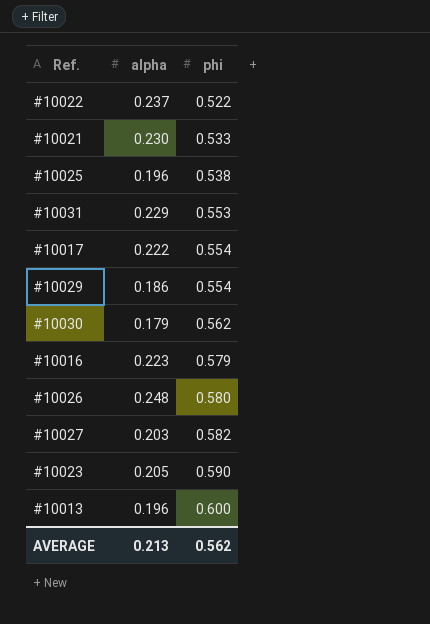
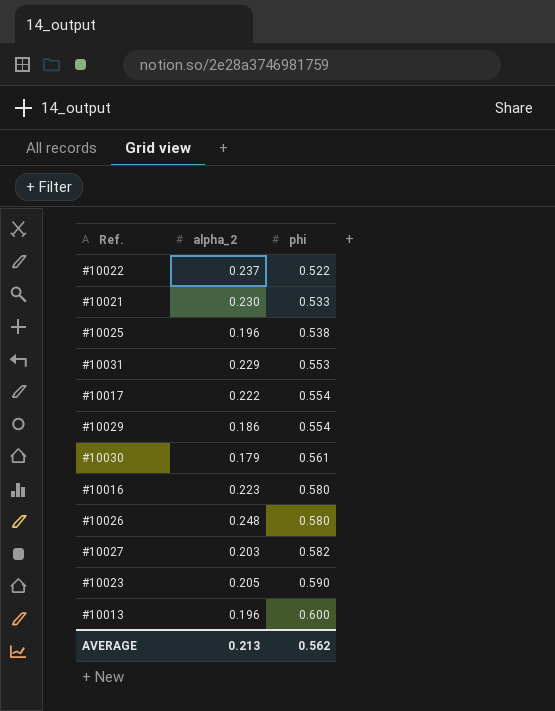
column name: alpha -> alpha_2
#10030 | phi: 0.562 -> 0.561
#10016 | phi: 0.579 -> 0.580

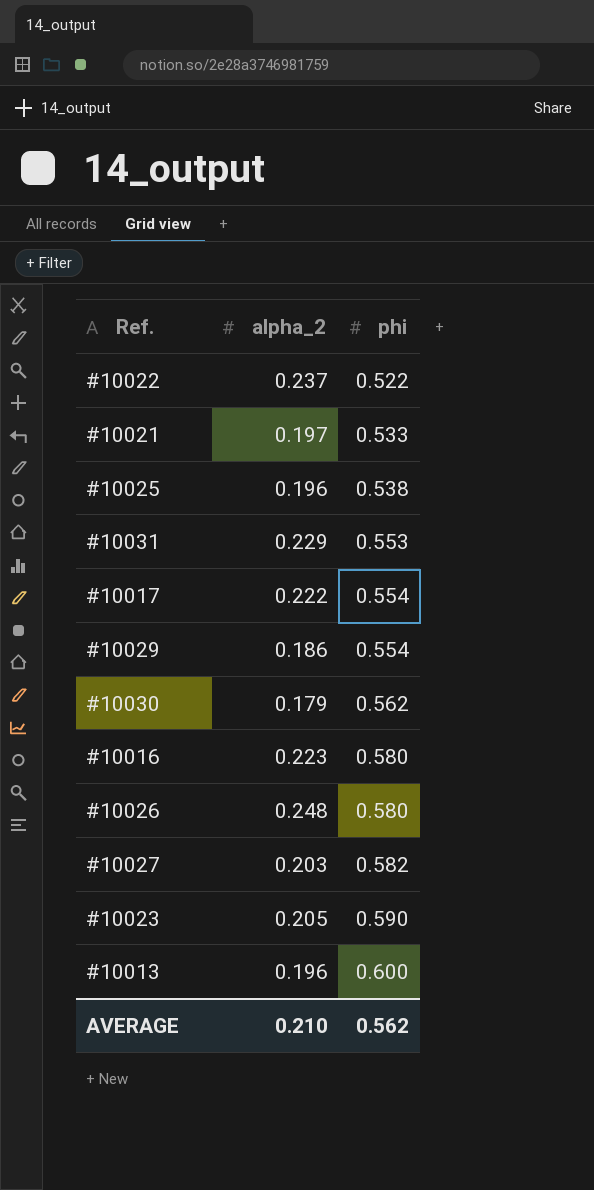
#10021 | alpha_2: 0.230 -> 0.197
#10030 | phi: 0.561 -> 0.562
AVERAGE | alpha_2: 0.213 -> 0.210

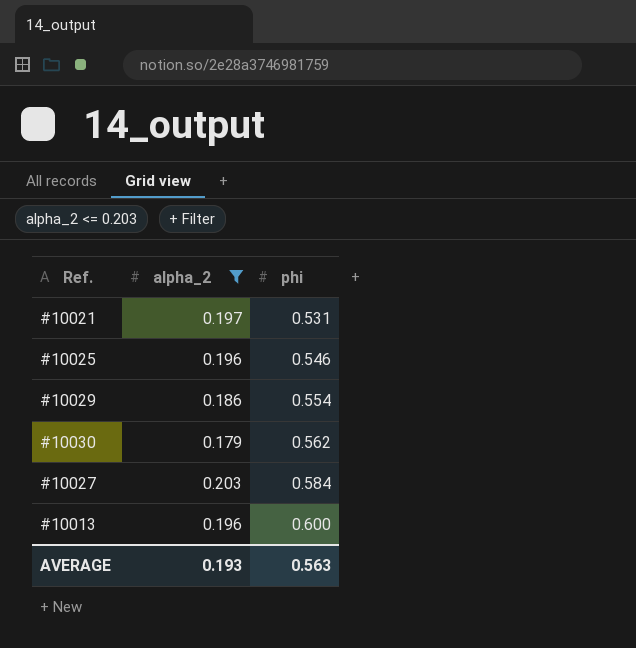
filter: none -> alpha_2 <= 0.203
#10021 | phi: 0.533 -> 0.531
#10025 | phi: 0.538 -> 0.546
#10027 | phi: 0.582 -> 0.584
AVERAGE | alpha_2: 0.210 -> 0.193
AVERAGE | phi: 0.562 -> 0.563

